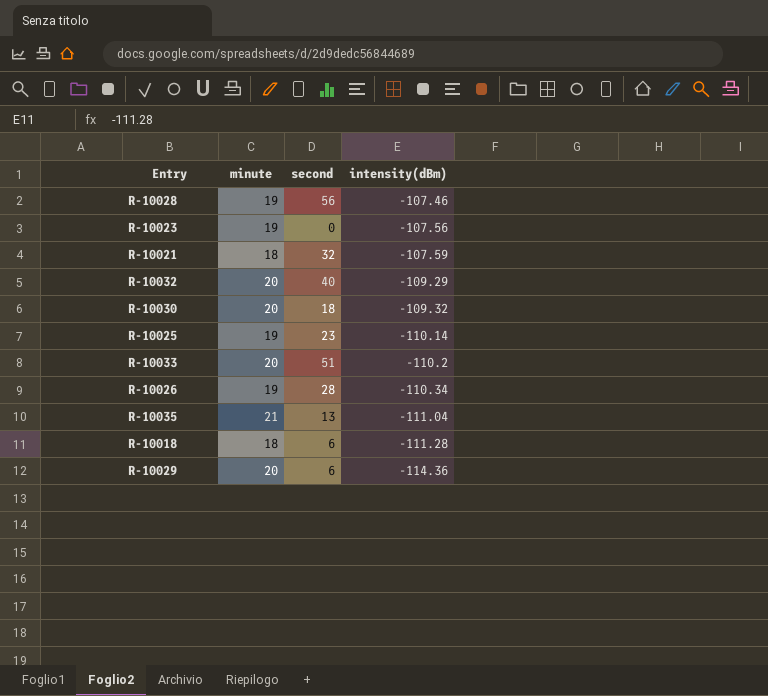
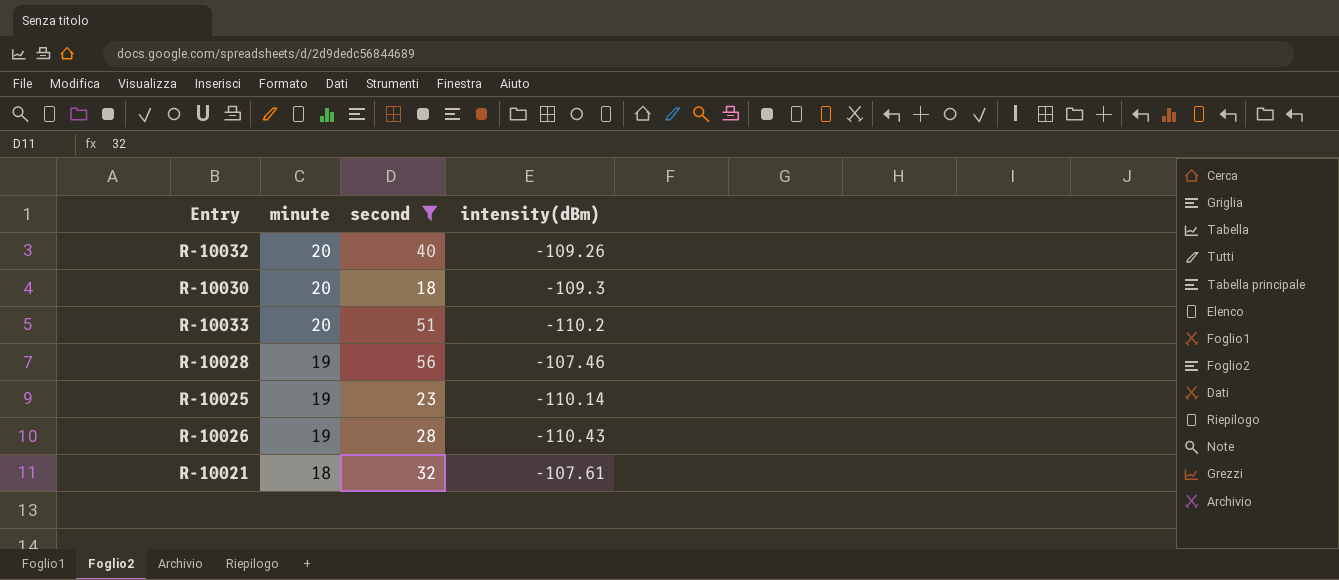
filter: none -> second >= 18
row order: intensity(dBm) descending -> minute descending
R-10032 | intensity(dBm): -109.29 -> -109.26
R-10030 | intensity(dBm): -109.32 -> -109.3
R-10026 | intensity(dBm): -110.34 -> -110.43
R-10021 | intensity(dBm): -107.59 -> -107.61

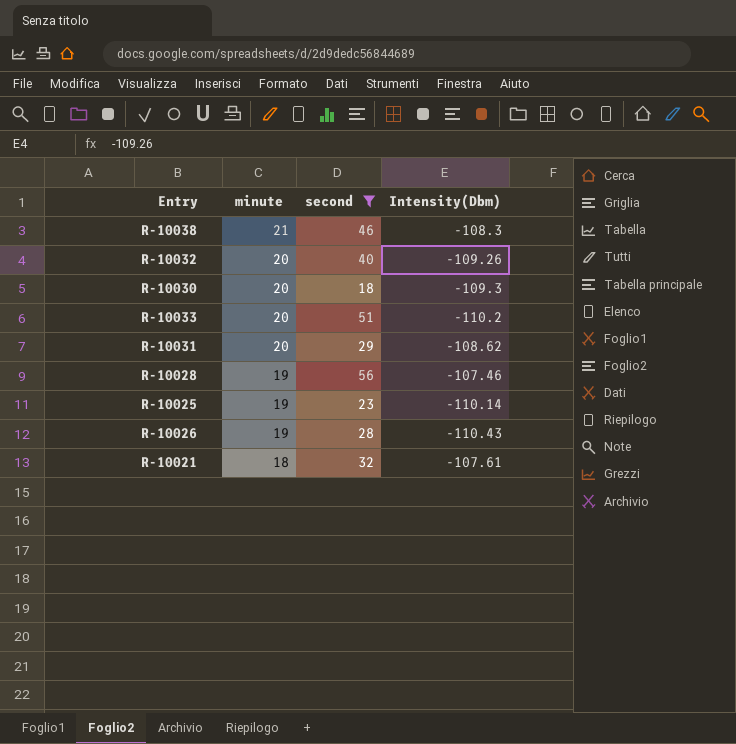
column name: intensity(dBm) -> Intensity(Dbm)
row R-10038: none -> 21 | 46 | -108.3
row R-10031: none -> 20 | 29 | -108.62

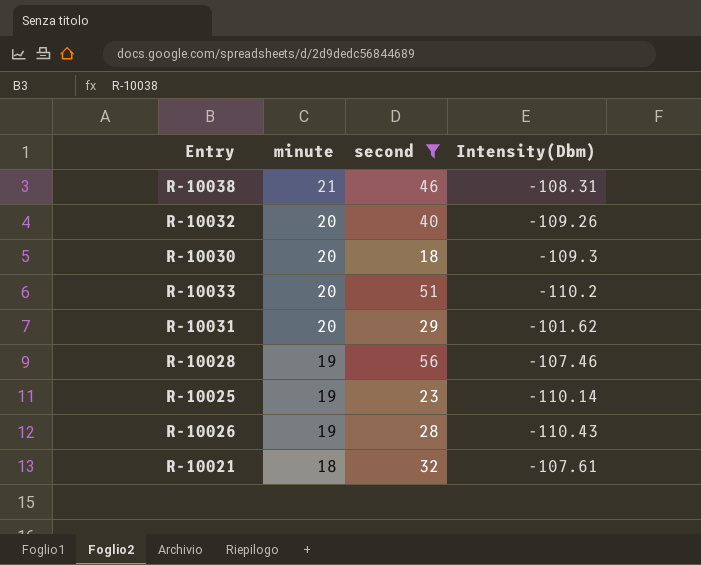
R-10038 | Intensity(Dbm): -108.3 -> -108.31
R-10031 | Intensity(Dbm): -108.62 -> -101.62

